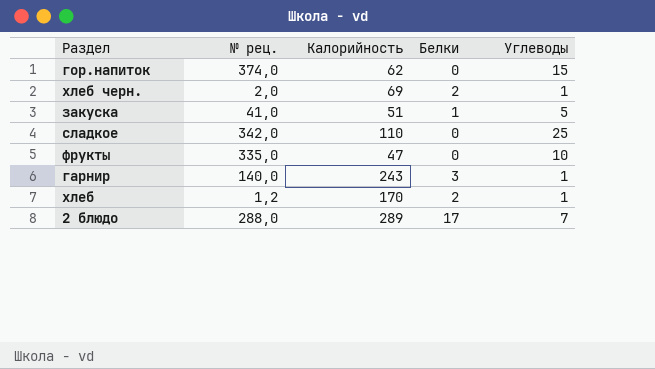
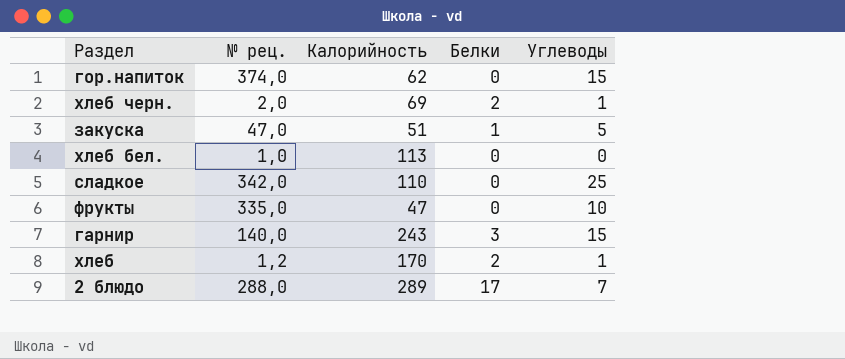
закуска | № рец.: 41,0 -> 47,0
row хлеб бел.: none -> 1,0 | 113 | 0 | 0
гарнир | Углеводы: 1 -> 15

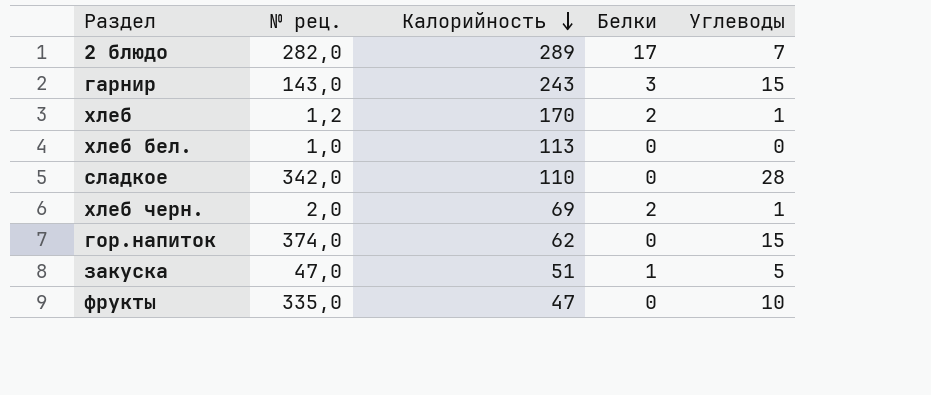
row order: none -> Калорийность descending
2 блюдо | № рец.: 288,0 -> 282,0
гарнир | № рец.: 140,0 -> 143,0
сладкое | Углеводы: 25 -> 28

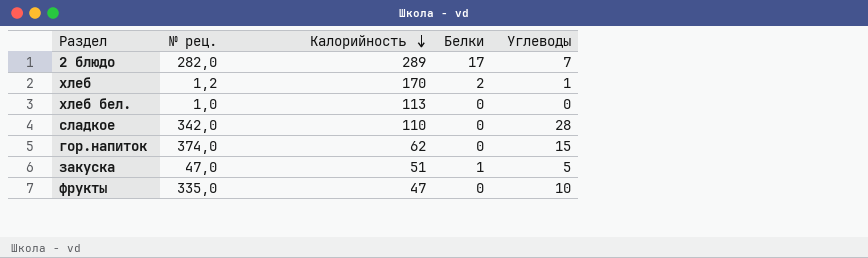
row гарнир: 143,0 | 243 | 3 | 15 -> none
row хлеб черн.: 2,0 | 69 | 2 | 1 -> none

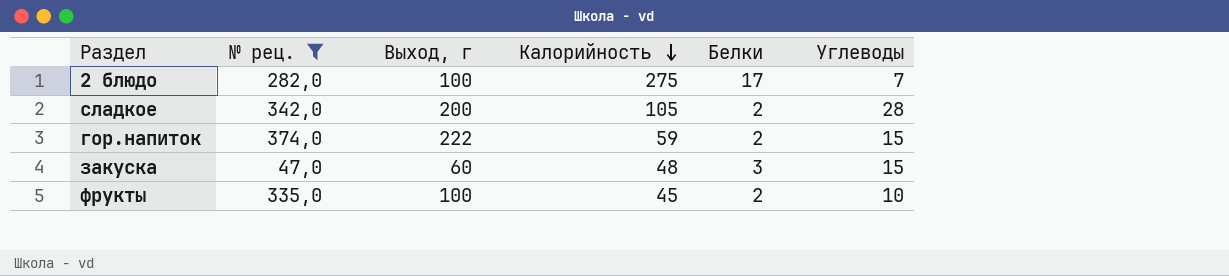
filter: none -> № рец. >= 47,0
column Выход, г | position: none -> 3
2 блюдо | Калорийность: 289 -> 275
сладкое | Калорийность: 110 -> 105
сладкое | Белки: 0 -> 2
гор.напиток | Калорийность: 62 -> 59
гор.напиток | Белки: 0 -> 2
закуска | Калорийность: 51 -> 48
закуска | Белки: 1 -> 3
закуска | Углеводы: 5 -> 15
фрукты | Калорийность: 47 -> 45
фрукты | Белки: 0 -> 2

